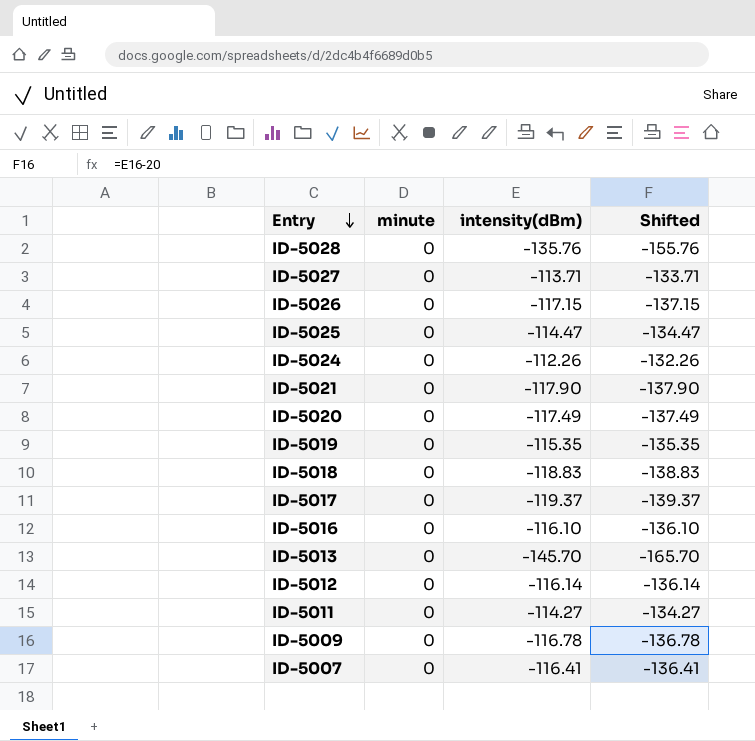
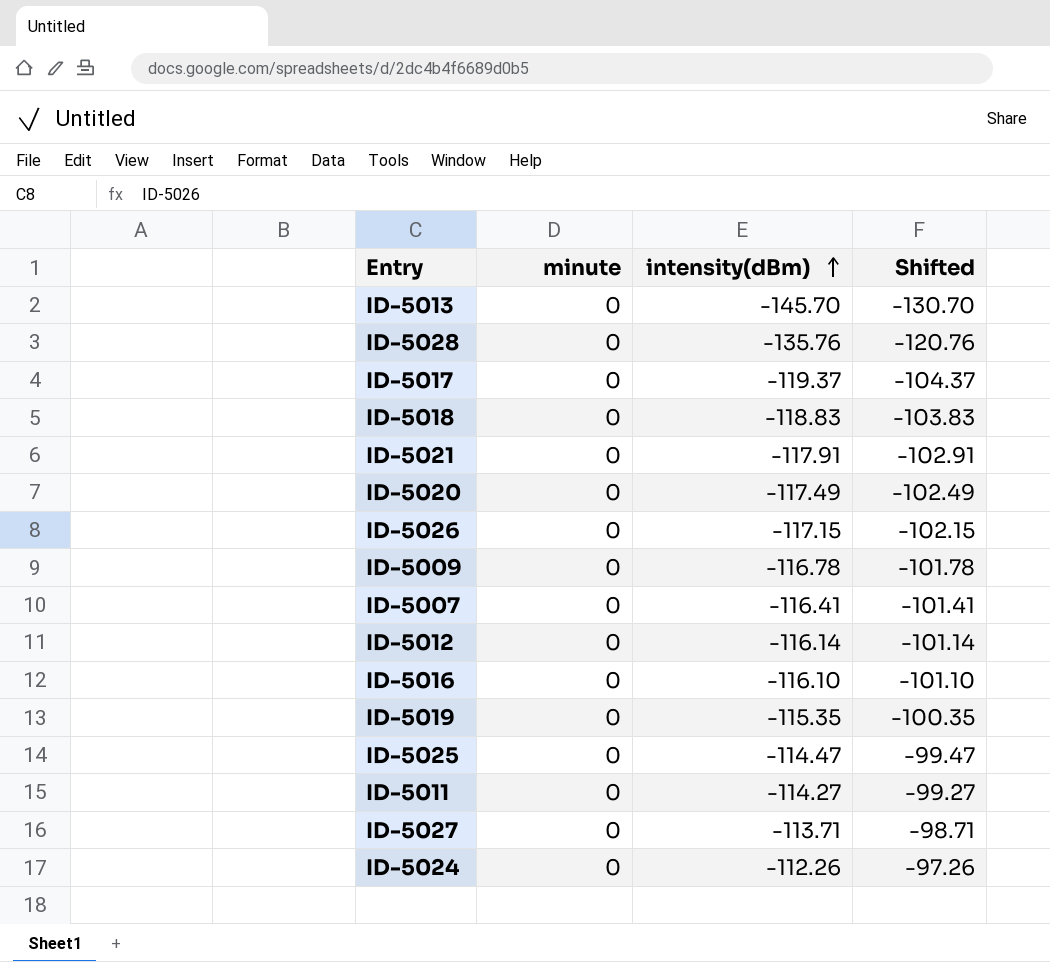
row order: Entry descending -> intensity(dBm) ascending
column Shifted | formula: [intensity(dBm)] - 20 -> [intensity(dBm)] + 15
ID-5021 | intensity(dBm): -117.90 -> -117.91

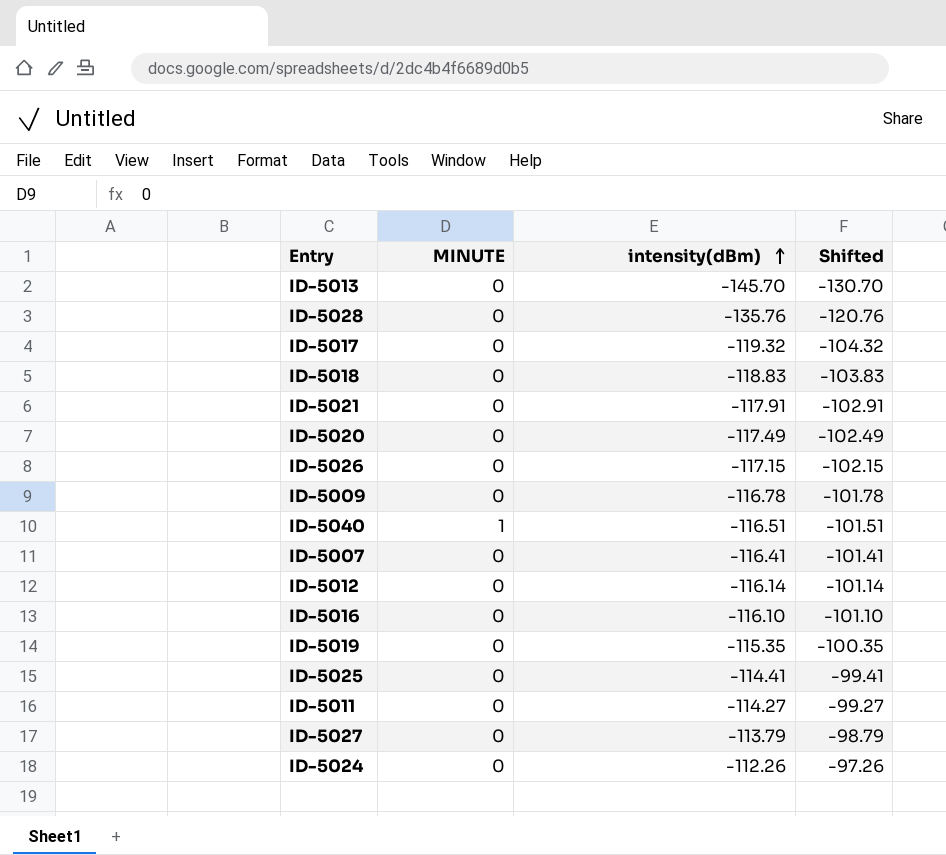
column name: minute -> MINUTE
ID-5017 | intensity(dBm): -119.37 -> -119.32
ID-5017 | Shifted: -104.37 -> -104.32
row ID-5040: none -> 1 | -116.51 | -101.51
ID-5025 | intensity(dBm): -114.47 -> -114.41
ID-5025 | Shifted: -99.47 -> -99.41
ID-5027 | intensity(dBm): -113.71 -> -113.79
ID-5027 | Shifted: -98.71 -> -98.79

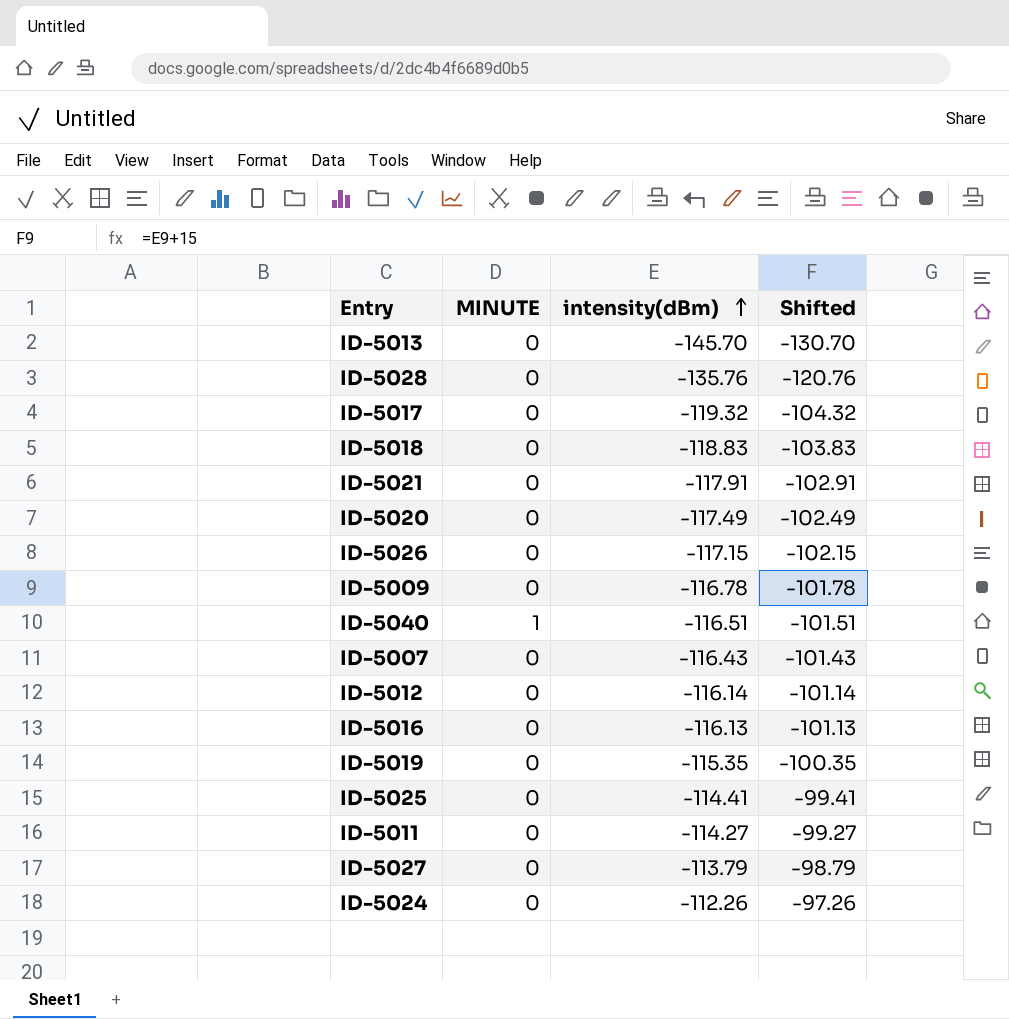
ID-5007 | intensity(dBm): -116.41 -> -116.43
ID-5007 | Shifted: -101.41 -> -101.43
ID-5016 | intensity(dBm): -116.10 -> -116.13
ID-5016 | Shifted: -101.10 -> -101.13

